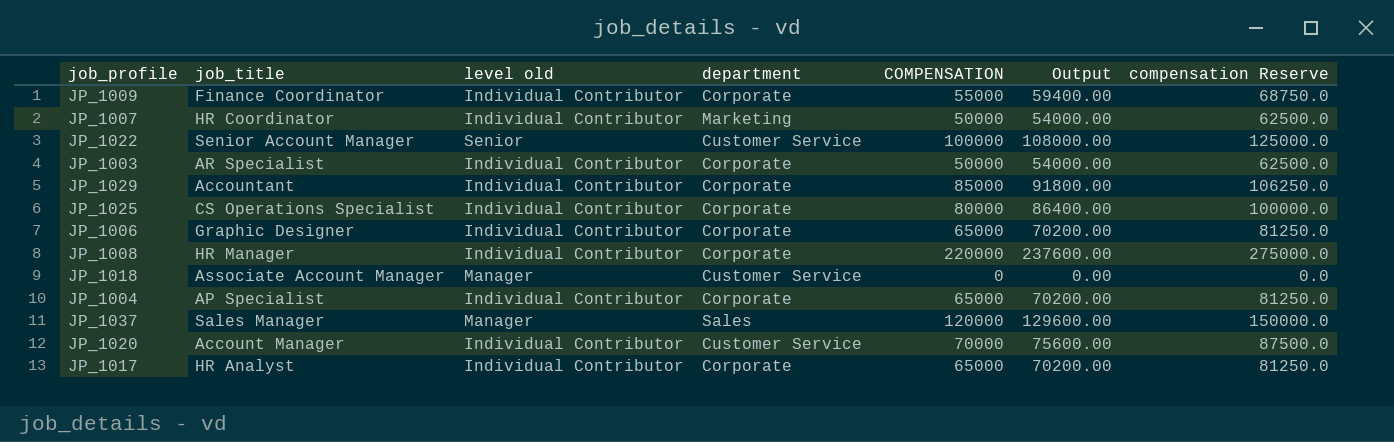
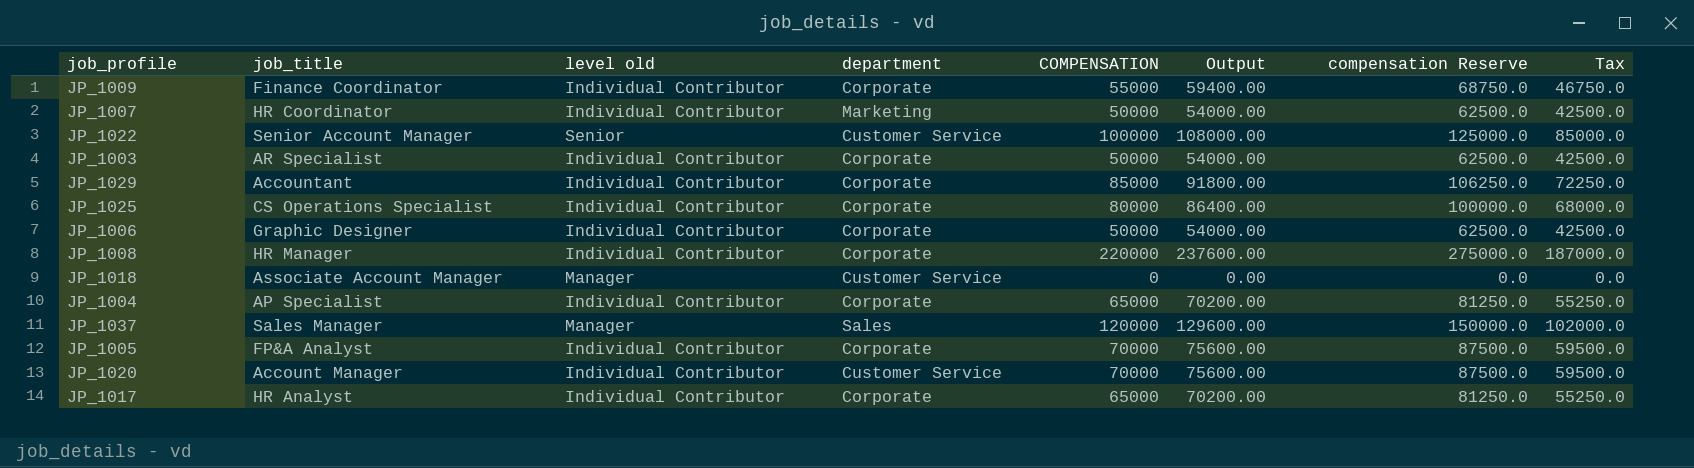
column Tax | formula: none -> [COMPENSATION] * 0.85
JP_1006 | COMPENSATION: 65000 -> 50000
JP_1006 | Output: 70200.00 -> 54000.00
JP_1006 | compensation Reserve: 81250.0 -> 62500.0
row JP_1005: none -> FP&A Analyst | Individual Contributor | Corporate | 70000 | 75600.00 | 87500.0 | 59500.0

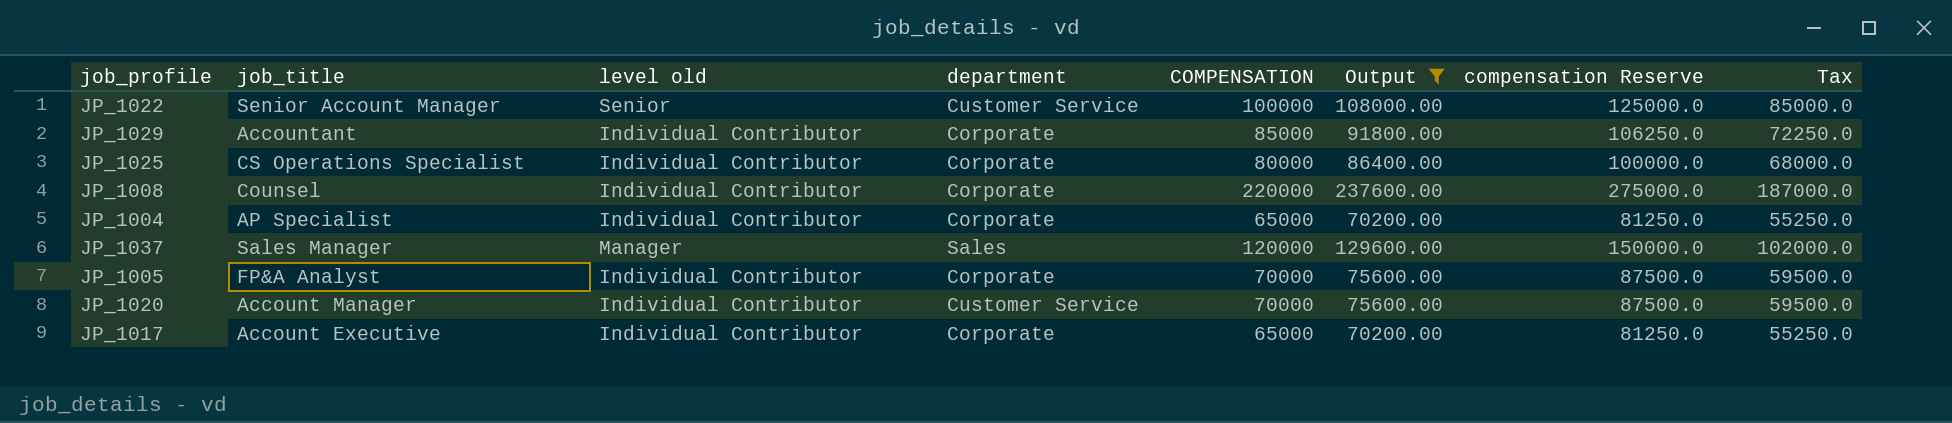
filter: none -> Output >= 70200.00
JP_1008 | job_title: HR Manager -> Counsel
JP_1017 | job_title: HR Analyst -> Account Executive

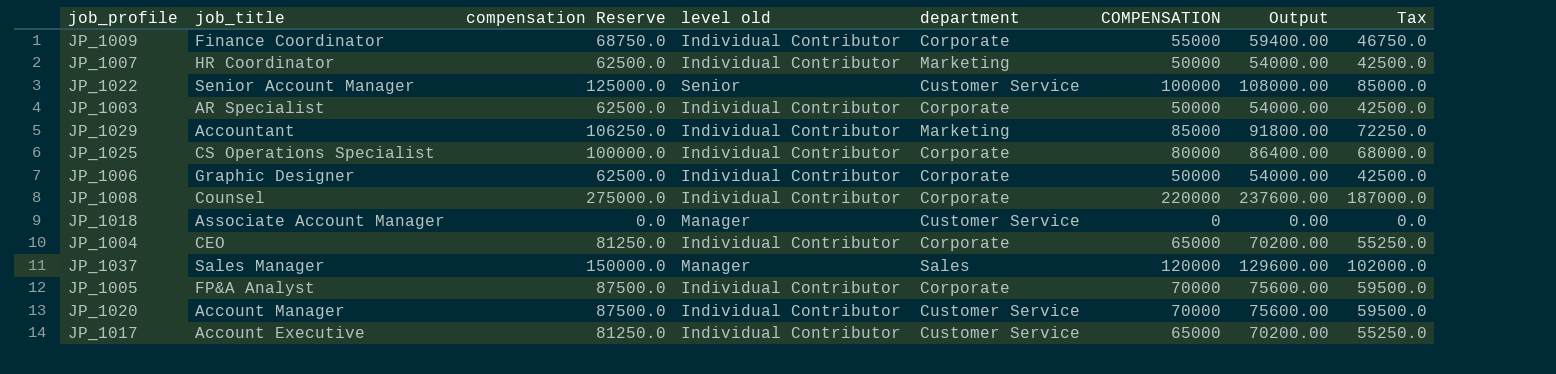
filter: Output >= 70200.00 -> none
column compensation Reserve | position: 7 -> 3
JP_1029 | department: Corporate -> Marketing
JP_1004 | job_title: AP Specialist -> CEO
JP_1017 | department: Corporate -> Customer Service

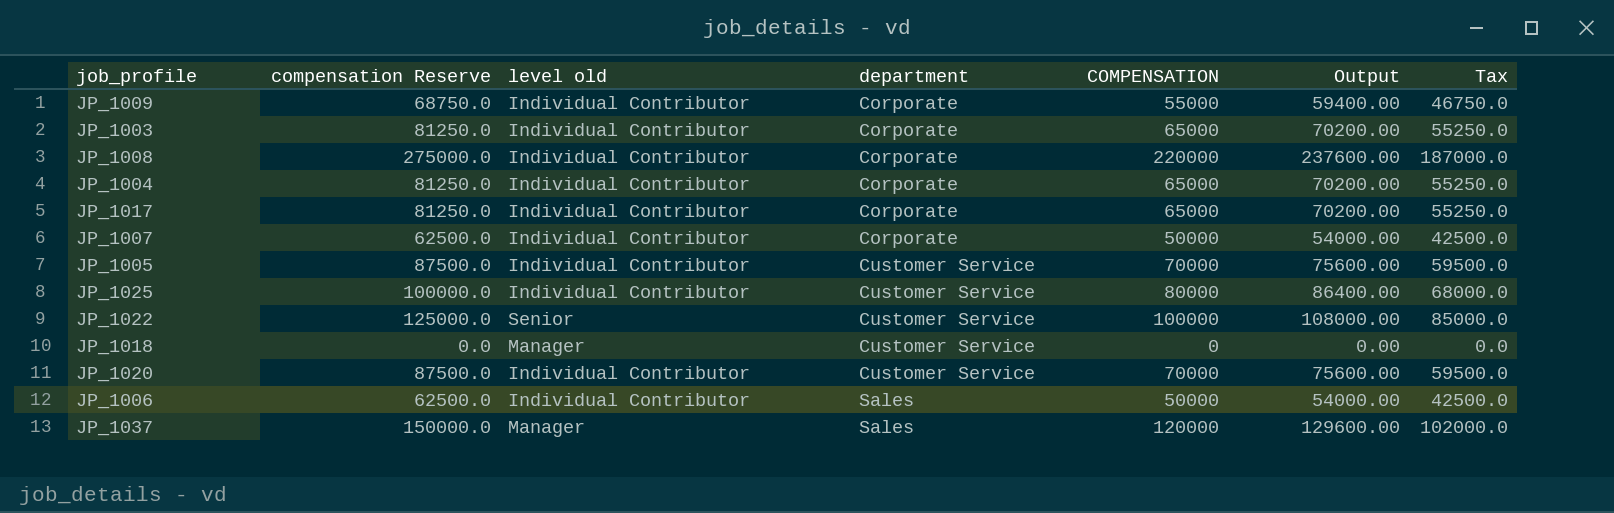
row order: none -> department ascending
column job_title | position: 2 -> none
row JP_1029: Accountant | 106250.0 | Individual Contributor | Marketing | 85000 | 91800.00 | 72250.0 -> none
JP_1003 | compensation Reserve: 62500.0 -> 81250.0
JP_1003 | COMPENSATION: 50000 -> 65000
JP_1003 | Output: 54000.00 -> 70200.00
JP_1003 | Tax: 42500.0 -> 55250.0
JP_1017 | department: Customer Service -> Corporate
JP_1007 | department: Marketing -> Corporate
JP_1005 | department: Corporate -> Customer Service
JP_1025 | department: Corporate -> Customer Service
JP_1006 | department: Corporate -> Sales

